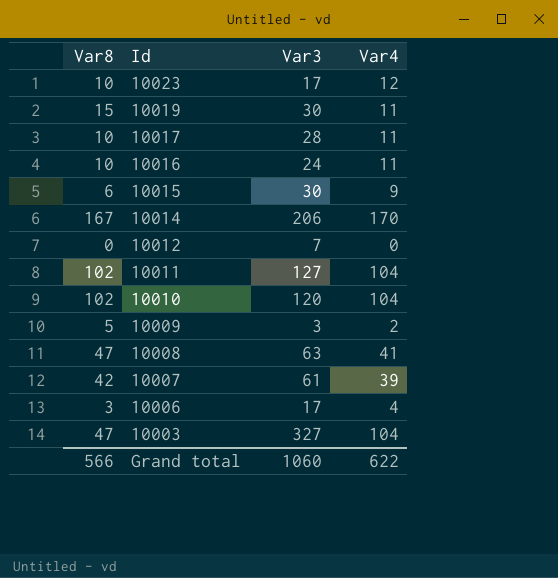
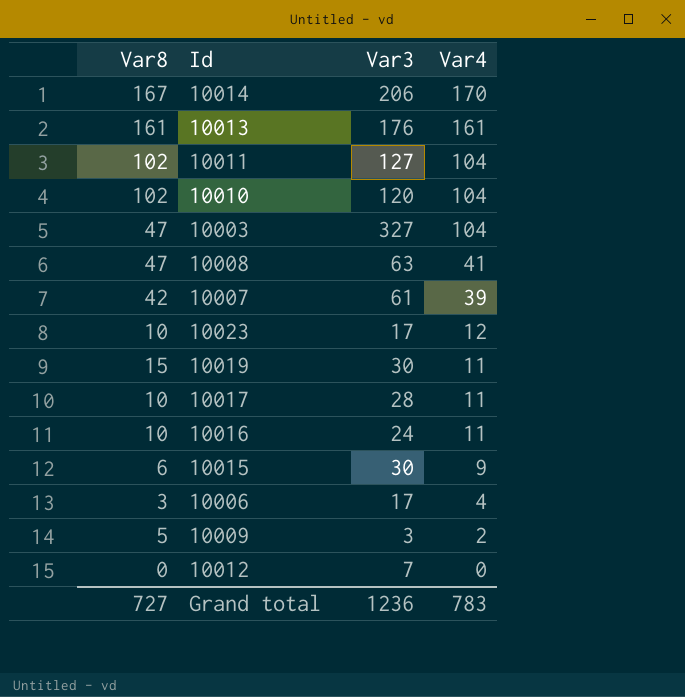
row order: Id descending -> Var4 descending
row 10013: none -> 161 | 176 | 161
Grand total | Var8: 566 -> 727
Grand total | Var3: 1060 -> 1236
Grand total | Var4: 622 -> 783

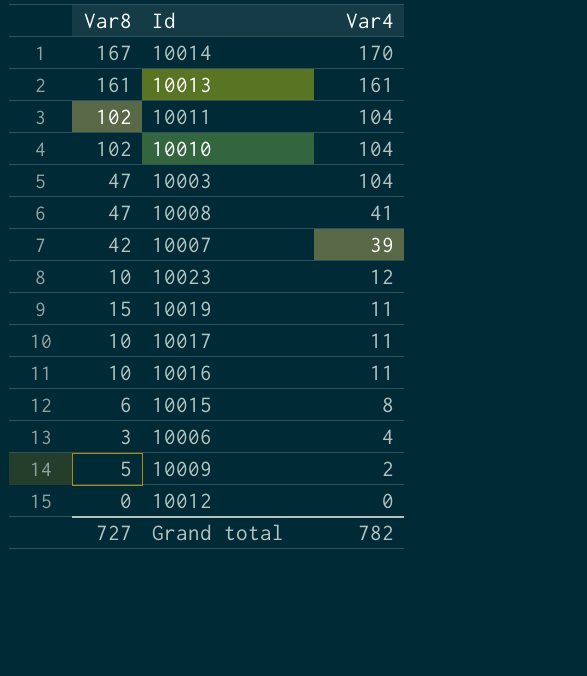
column Var3 | position: 3 -> none
10015 | Var4: 9 -> 8
Grand total | Var4: 783 -> 782

